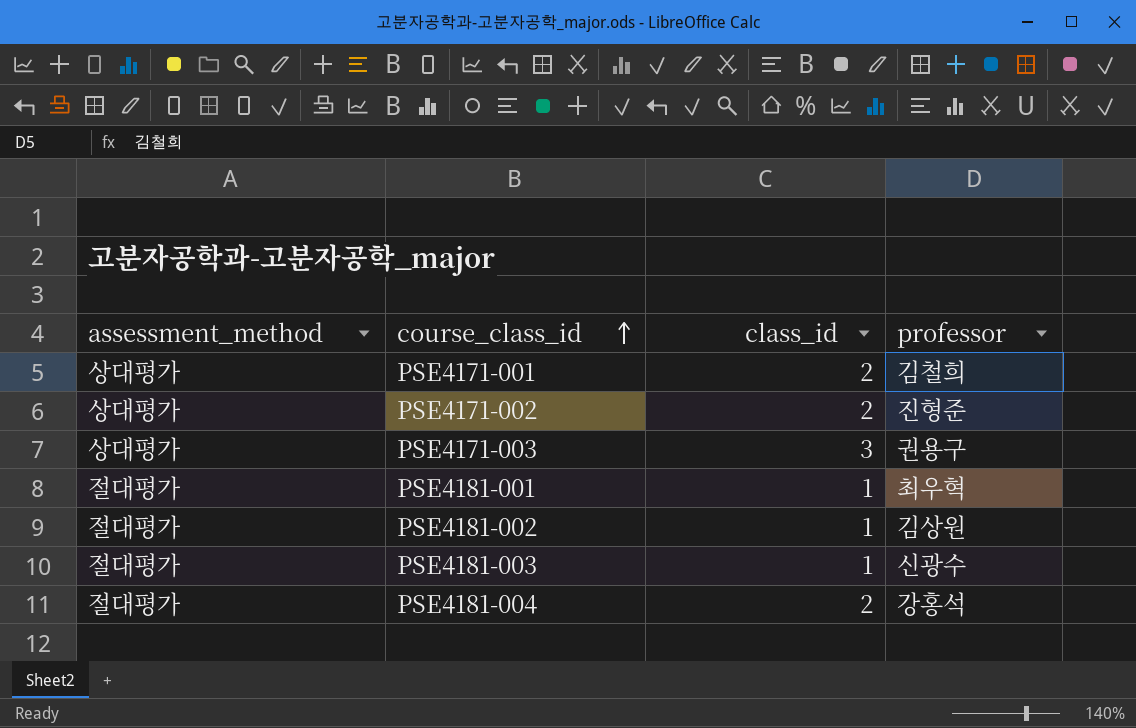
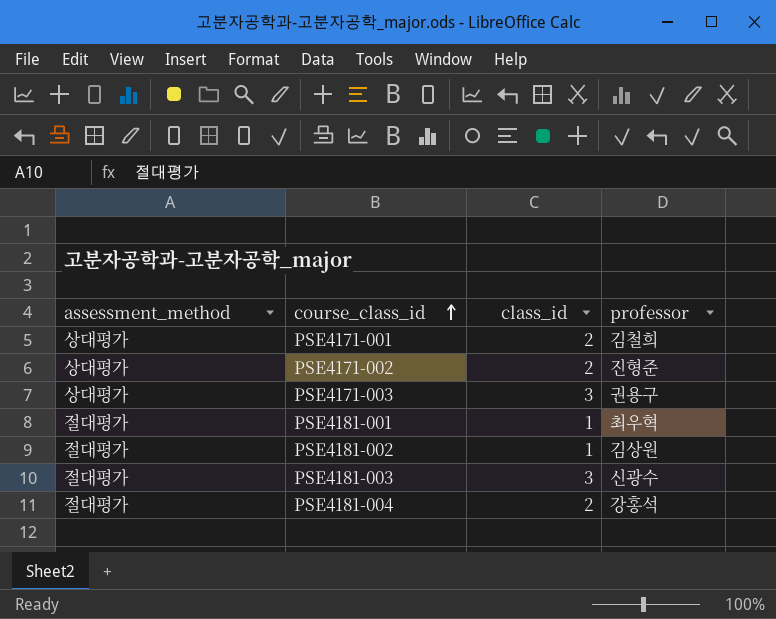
PSE4181-003 | class_id: 1 -> 3

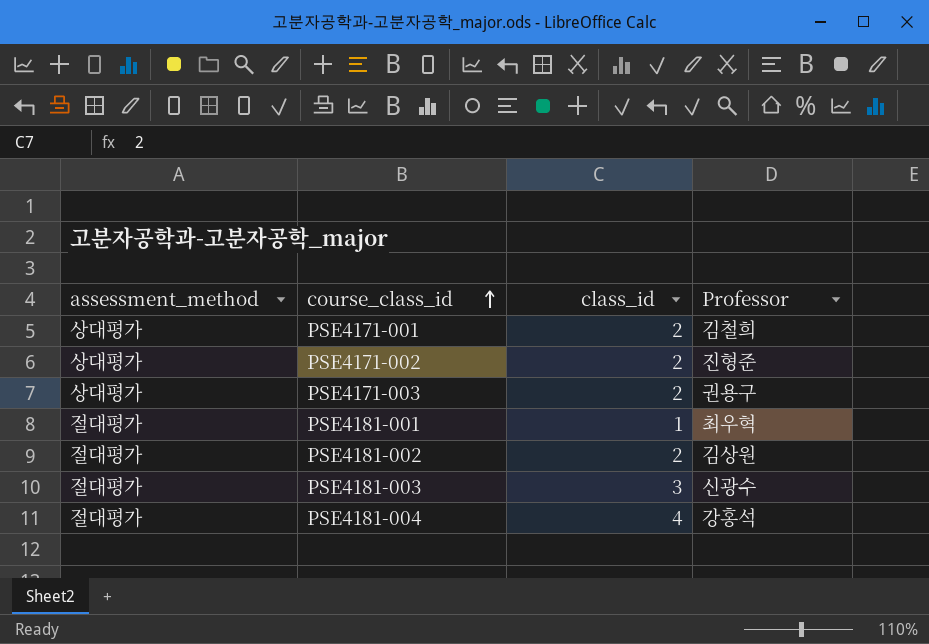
column name: professor -> Professor
PSE4171-003 | class_id: 3 -> 2
PSE4181-002 | class_id: 1 -> 2
PSE4181-004 | class_id: 2 -> 4

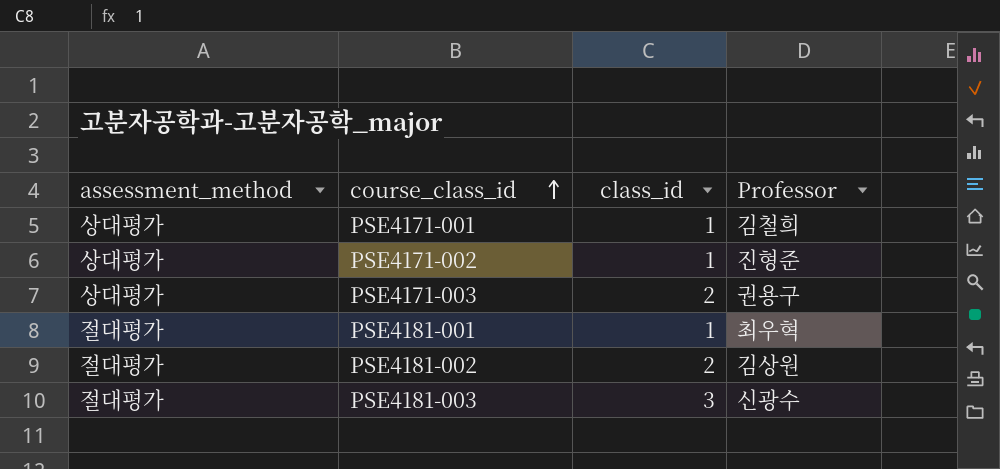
row PSE4181-004: 절대평가 | 4 | 강홍석 -> none
PSE4171-001 | class_id: 2 -> 1
PSE4171-002 | class_id: 2 -> 1

